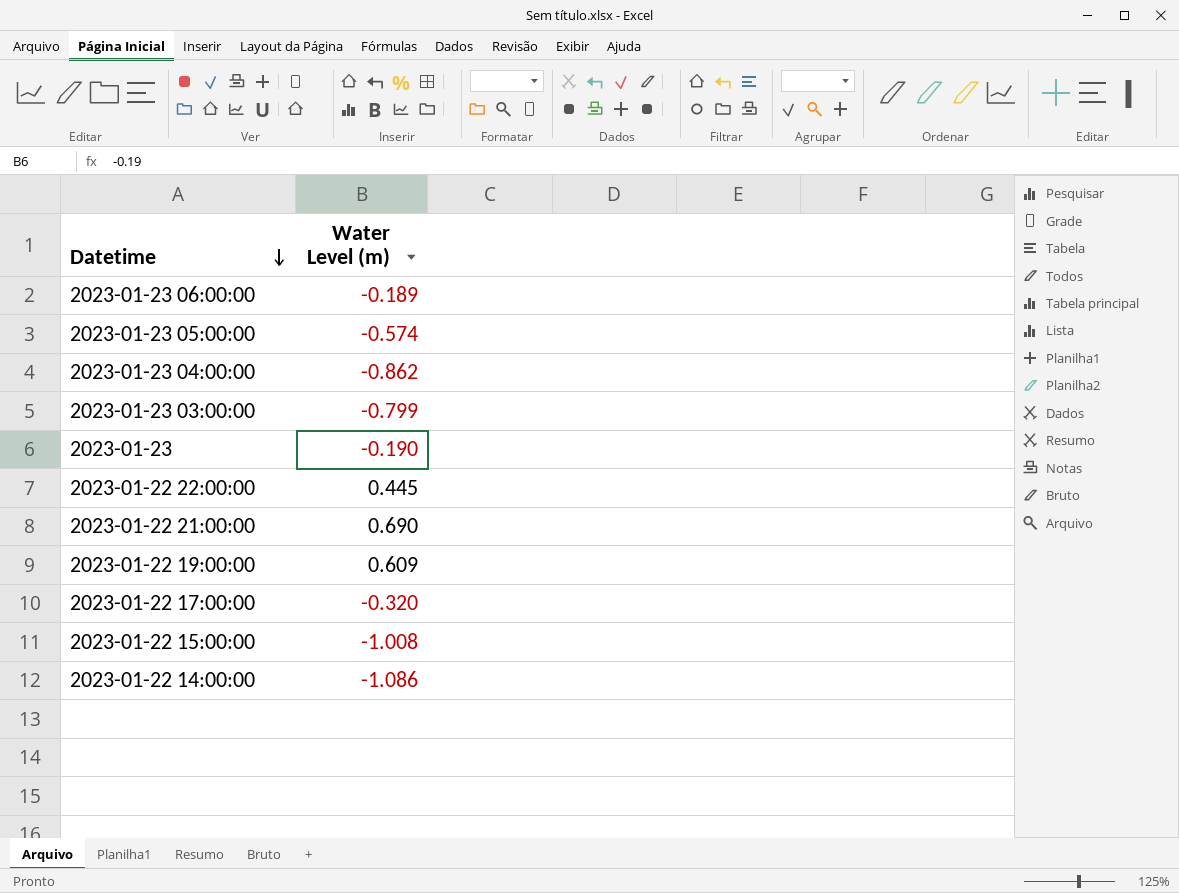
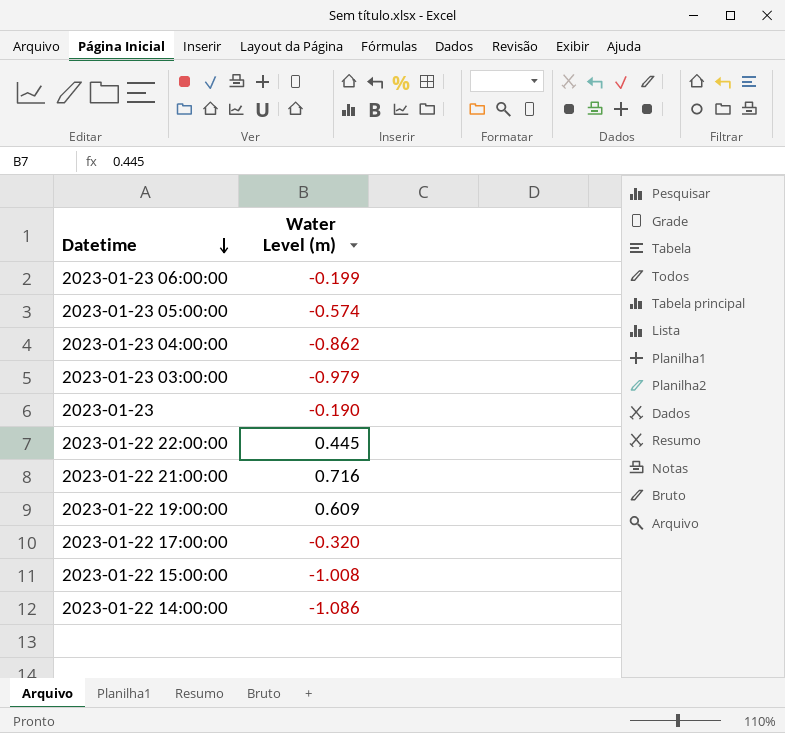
2023-01-23 06:00:00 | Water Level (m): -0.189 -> -0.199
2023-01-23 03:00:00 | Water Level (m): -0.799 -> -0.979
2023-01-22 21:00:00 | Water Level (m): 0.690 -> 0.716

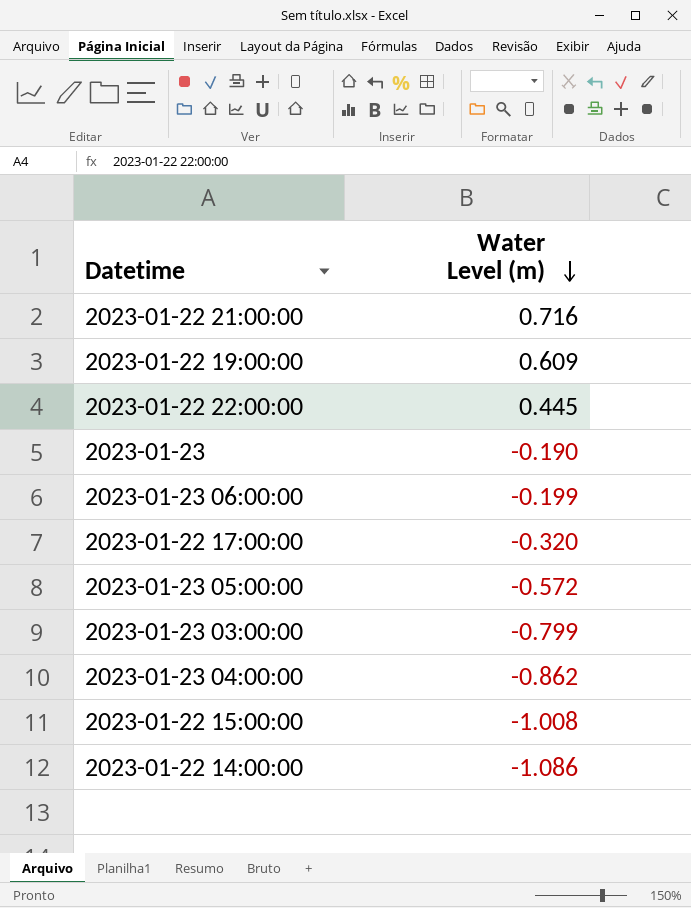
row order: Datetime descending -> Water Level (m) descending
2023-01-23 05:00:00 | Water Level (m): -0.574 -> -0.572
2023-01-23 03:00:00 | Water Level (m): -0.979 -> -0.799

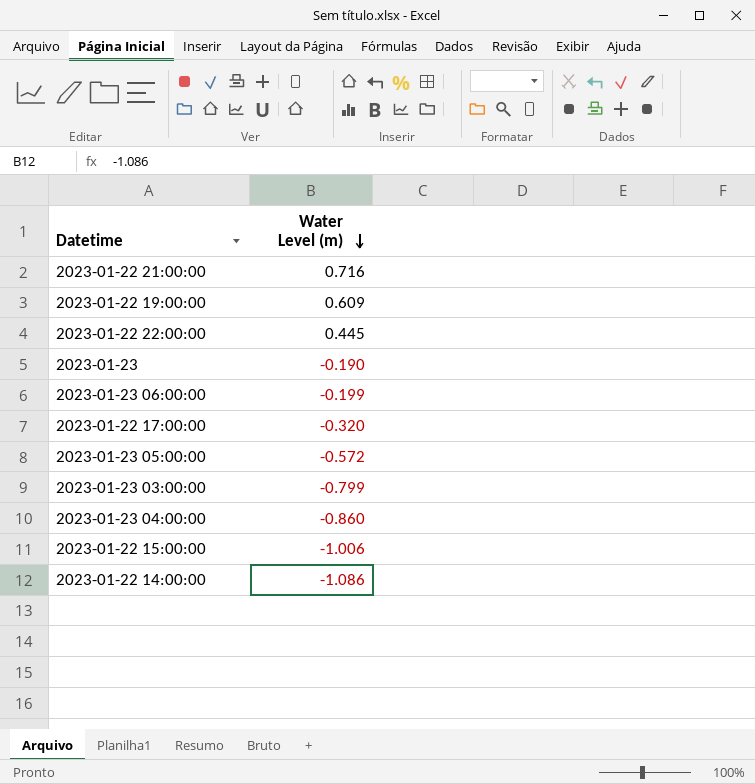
2023-01-23 04:00:00 | Water Level (m): -0.862 -> -0.860
2023-01-22 15:00:00 | Water Level (m): -1.008 -> -1.006

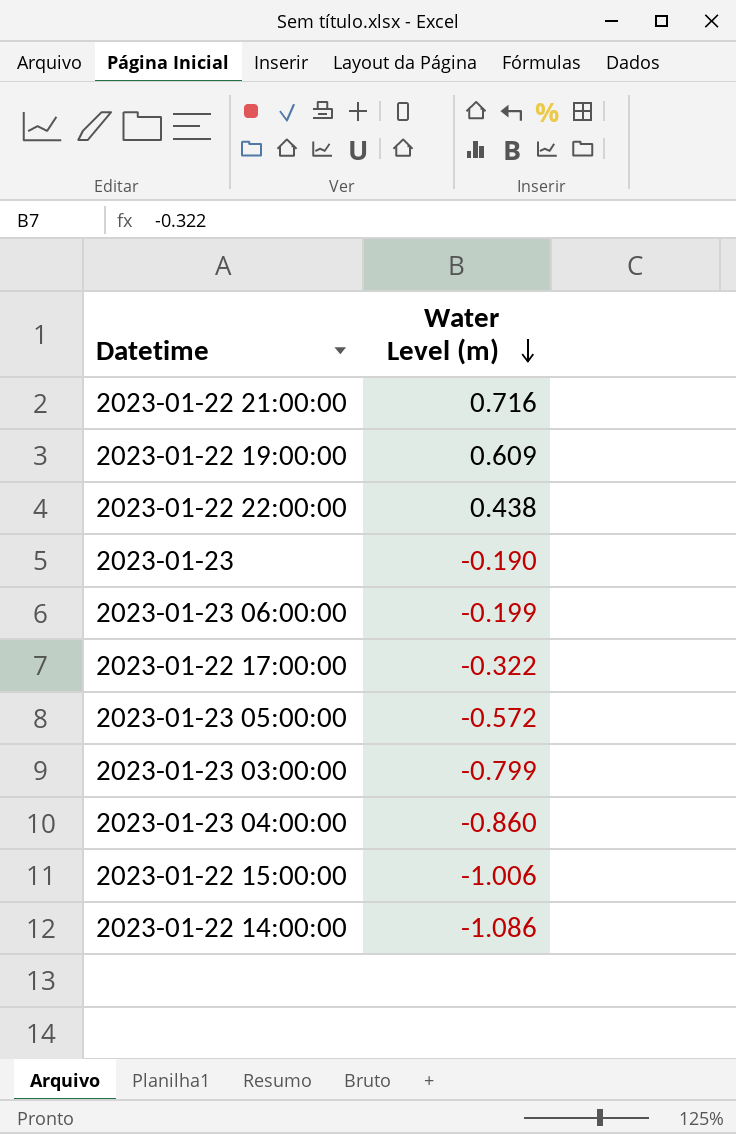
2023-01-22 22:00:00 | Water Level (m): 0.445 -> 0.438
2023-01-22 17:00:00 | Water Level (m): -0.320 -> -0.322

